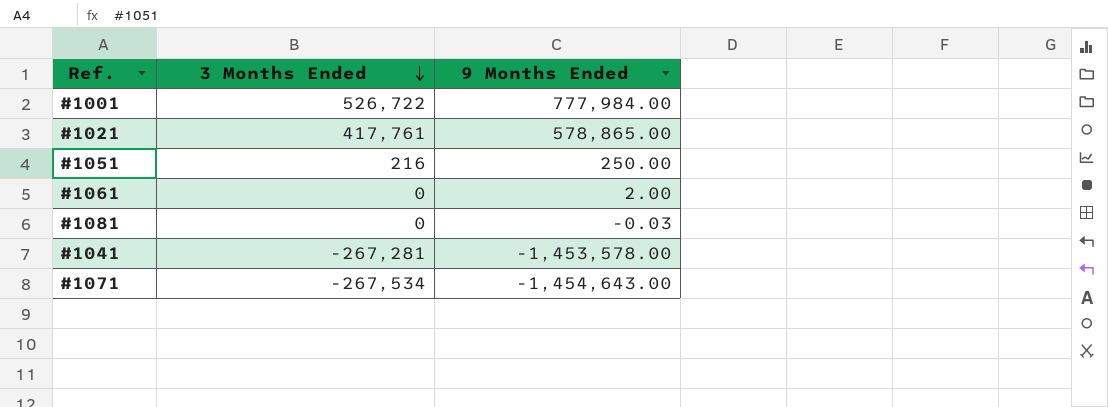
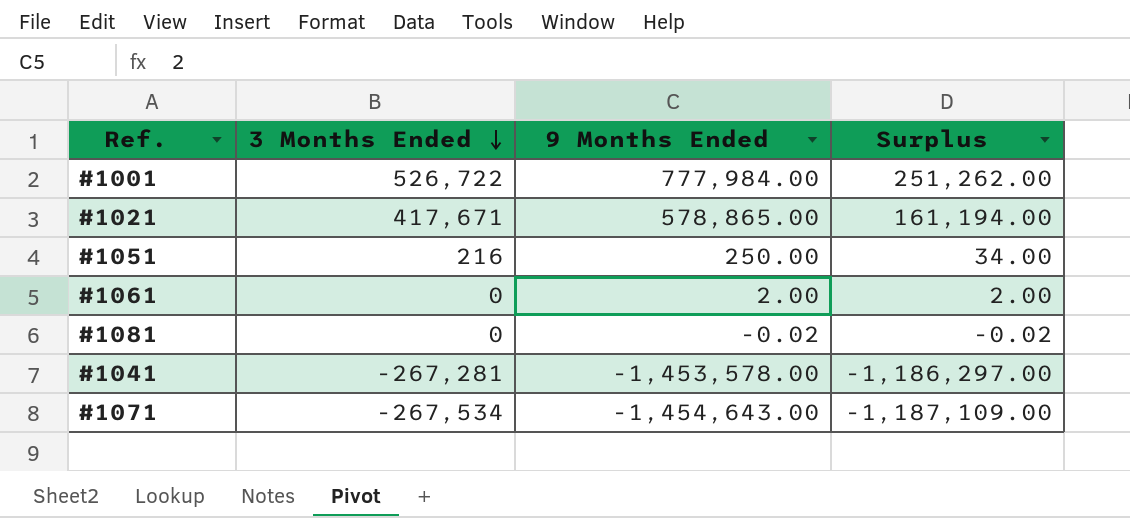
column Surplus | formula: none -> [9 Months Ended] - [3 Months Ended]
#1021 | 3 Months Ended: 417,761 -> 417,671
#1081 | 9 Months Ended: -0.03 -> -0.02

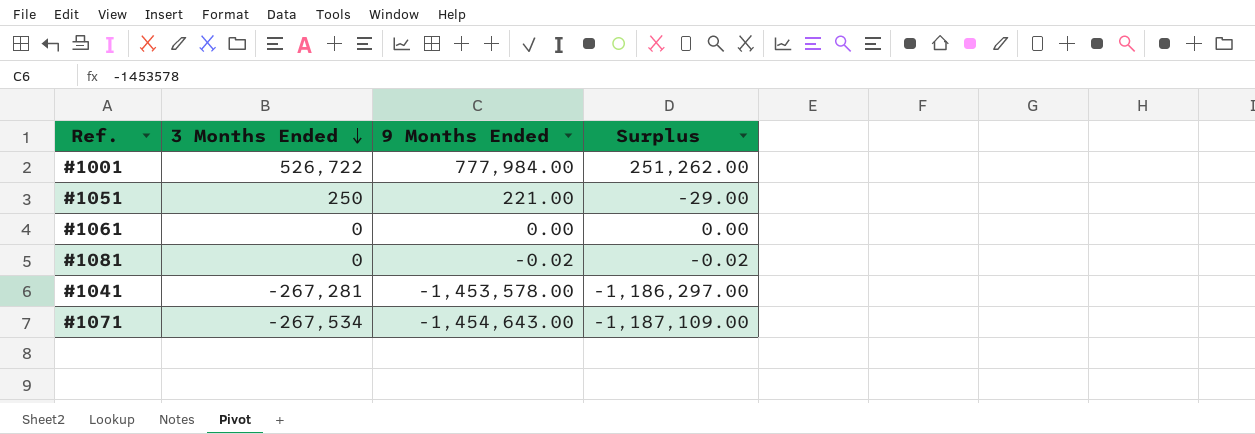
row #1021: 417,671 | 578,865.00 | 161,194.00 -> none
#1051 | 3 Months Ended: 216 -> 250
#1051 | 9 Months Ended: 250.00 -> 221.00
#1051 | Surplus: 34.00 -> -29.00
#1061 | 9 Months Ended: 2.00 -> 0.00
#1061 | Surplus: 2.00 -> 0.00

